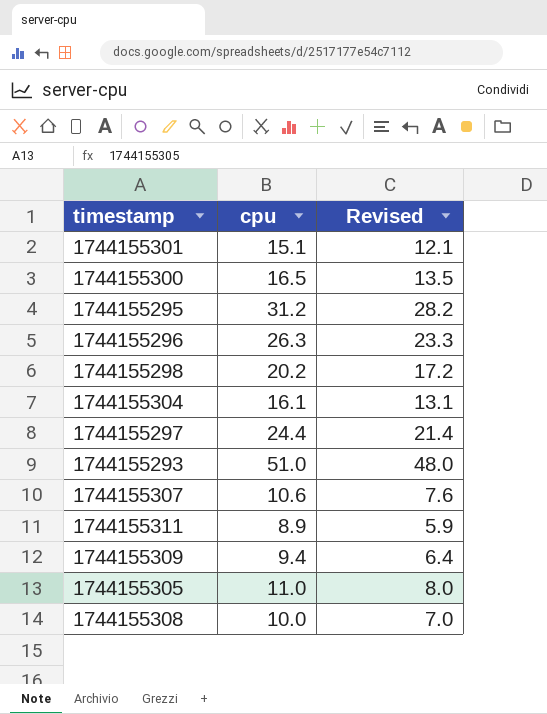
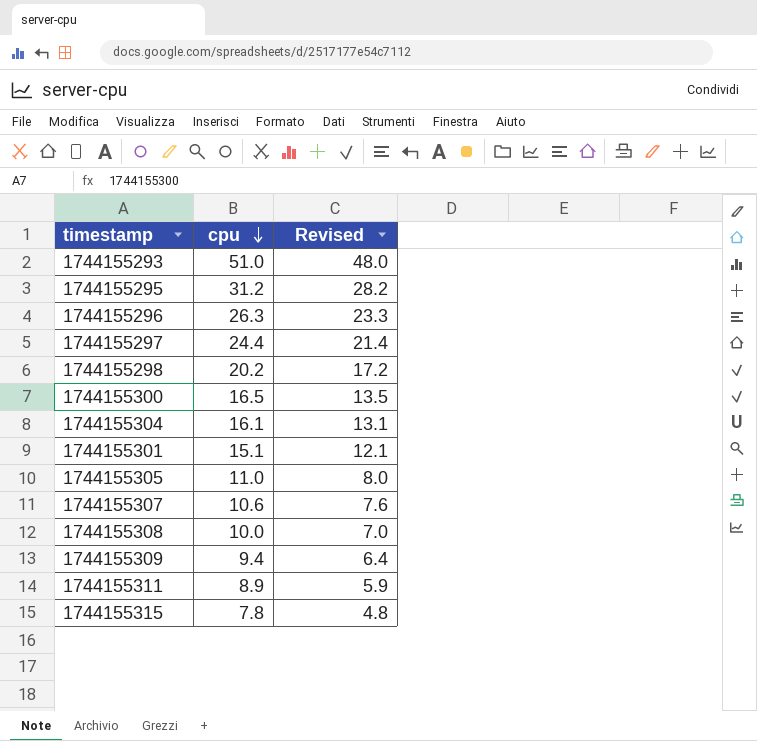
row order: none -> cpu descending
row 1744155315: none -> 7.8 | 4.8

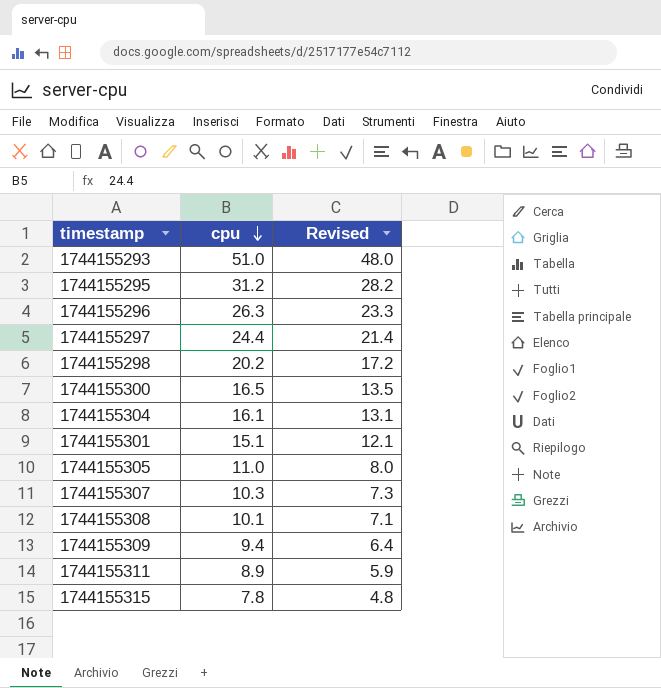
1744155307 | cpu: 10.6 -> 10.3
1744155307 | Revised: 7.6 -> 7.3
1744155308 | cpu: 10.0 -> 10.1
1744155308 | Revised: 7.0 -> 7.1

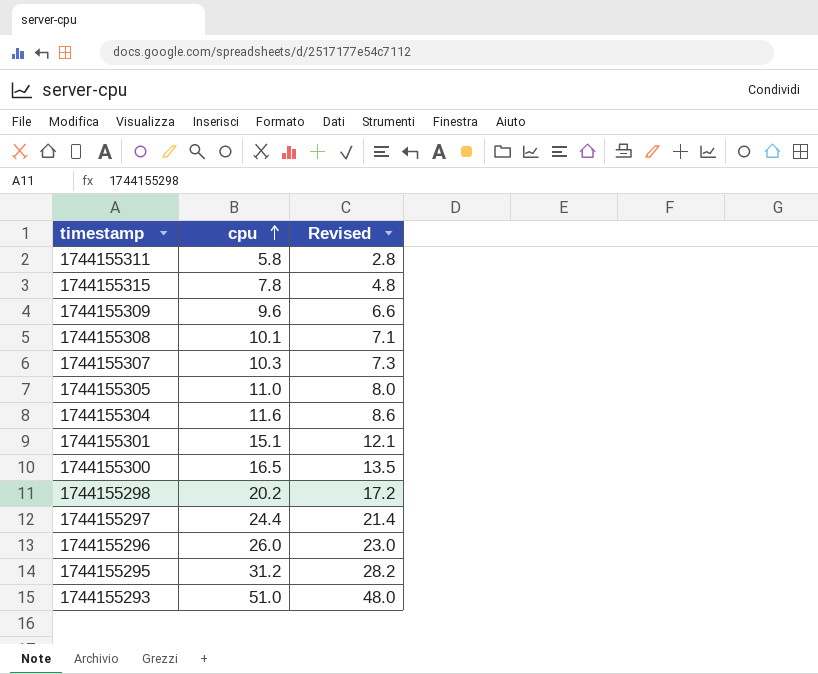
row order: cpu descending -> cpu ascending
1744155311 | cpu: 8.9 -> 5.8
1744155311 | Revised: 5.9 -> 2.8
1744155309 | cpu: 9.4 -> 9.6
1744155309 | Revised: 6.4 -> 6.6
1744155304 | cpu: 16.1 -> 11.6
1744155304 | Revised: 13.1 -> 8.6
1744155296 | cpu: 26.3 -> 26.0
1744155296 | Revised: 23.3 -> 23.0

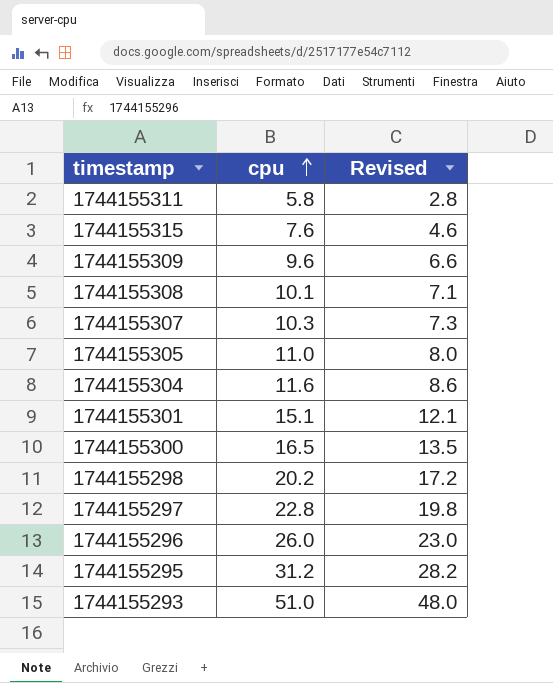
1744155315 | cpu: 7.8 -> 7.6
1744155315 | Revised: 4.8 -> 4.6
1744155297 | cpu: 24.4 -> 22.8
1744155297 | Revised: 21.4 -> 19.8

